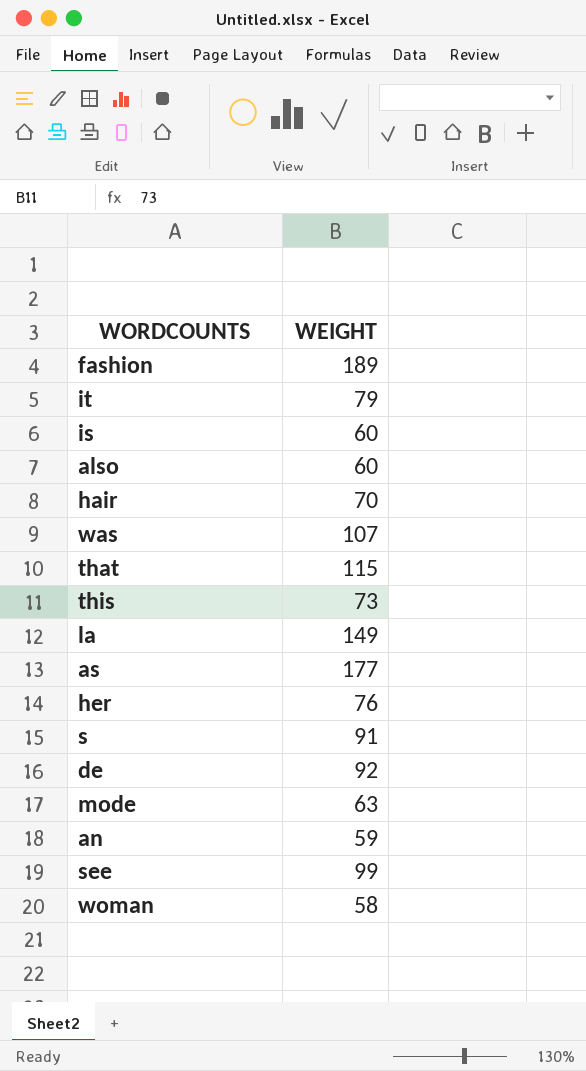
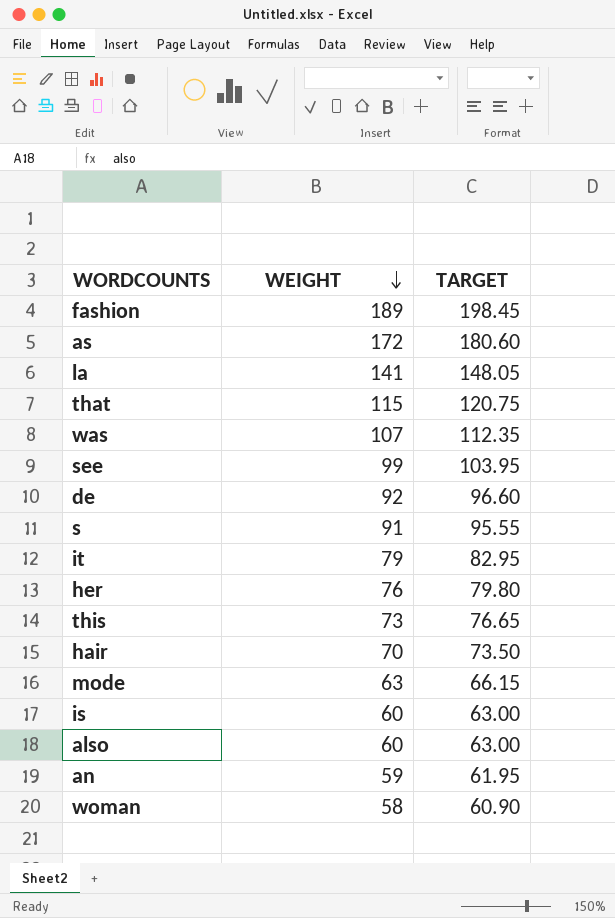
row order: none -> WEIGHT descending
column TARGET | formula: none -> [WEIGHT] * 1.05
as | WEIGHT: 177 -> 172
la | WEIGHT: 149 -> 141

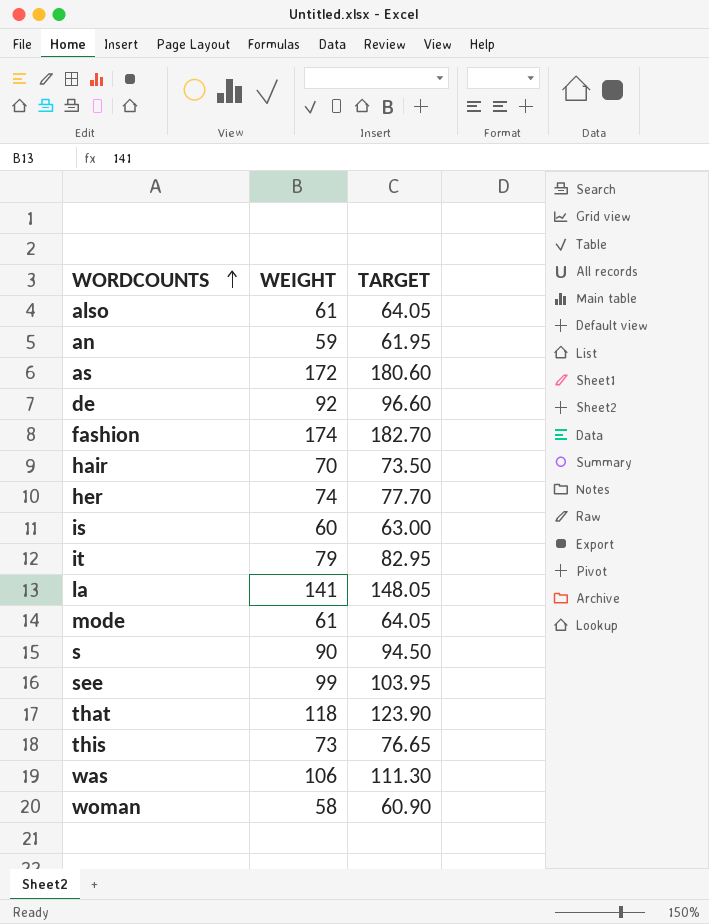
row order: WEIGHT descending -> WORDCOUNTS ascending
also | WEIGHT: 60 -> 61
also | TARGET: 63.00 -> 64.05
fashion | WEIGHT: 189 -> 174
fashion | TARGET: 198.45 -> 182.70
her | WEIGHT: 76 -> 74
her | TARGET: 79.80 -> 77.70
mode | WEIGHT: 63 -> 61
mode | TARGET: 66.15 -> 64.05
s | WEIGHT: 91 -> 90
s | TARGET: 95.55 -> 94.50
that | WEIGHT: 115 -> 118
that | TARGET: 120.75 -> 123.90
was | WEIGHT: 107 -> 106
was | TARGET: 112.35 -> 111.30

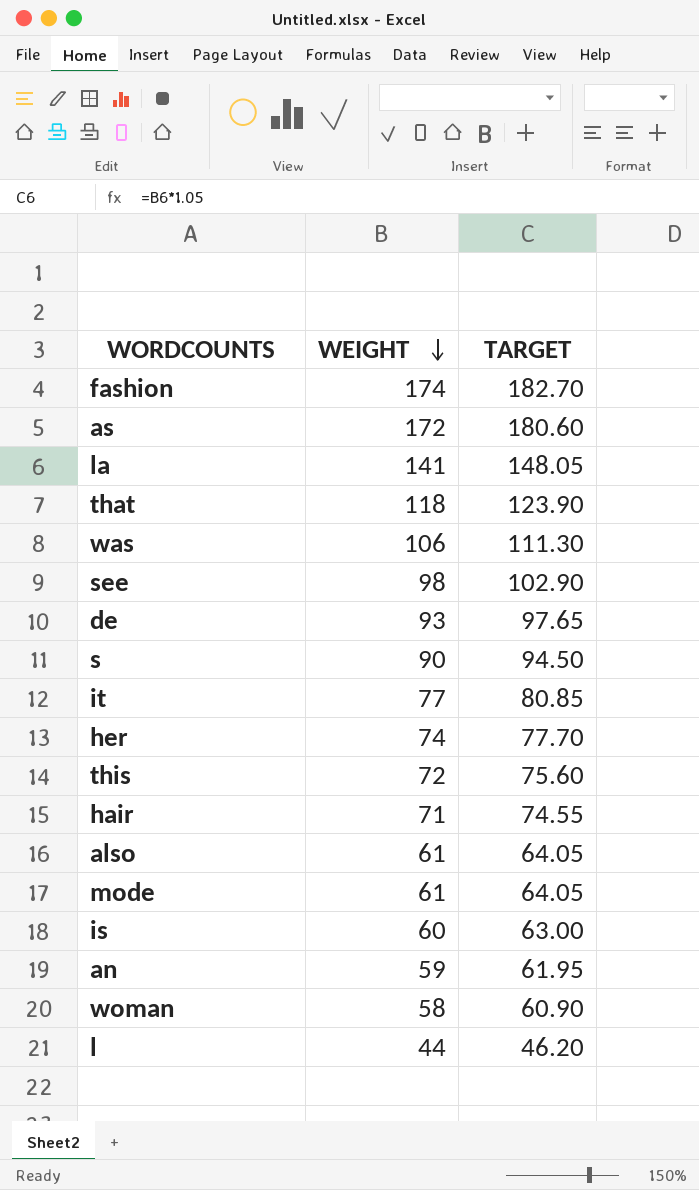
row order: WORDCOUNTS ascending -> WEIGHT descending
see | WEIGHT: 99 -> 98
see | TARGET: 103.95 -> 102.90
de | WEIGHT: 92 -> 93
de | TARGET: 96.60 -> 97.65
it | WEIGHT: 79 -> 77
it | TARGET: 82.95 -> 80.85
this | WEIGHT: 73 -> 72
this | TARGET: 76.65 -> 75.60
hair | WEIGHT: 70 -> 71
hair | TARGET: 73.50 -> 74.55
row l: none -> 44 | 46.20

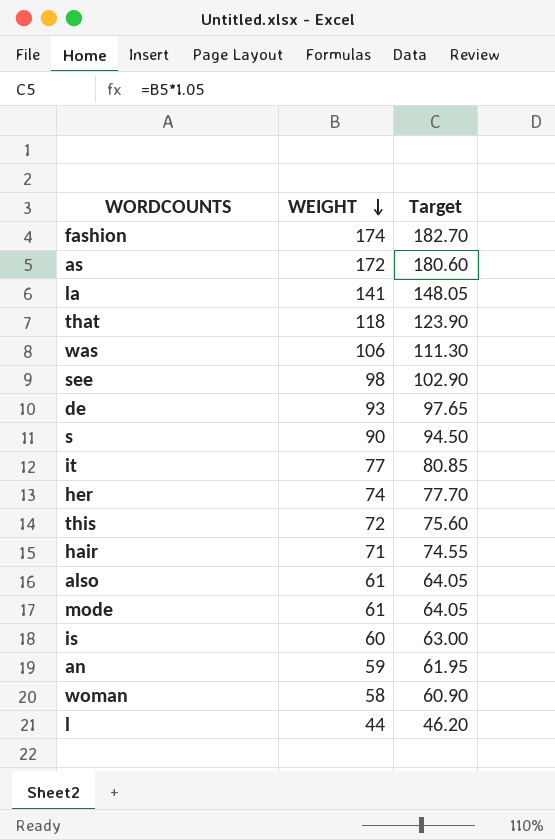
column name: TARGET -> Target

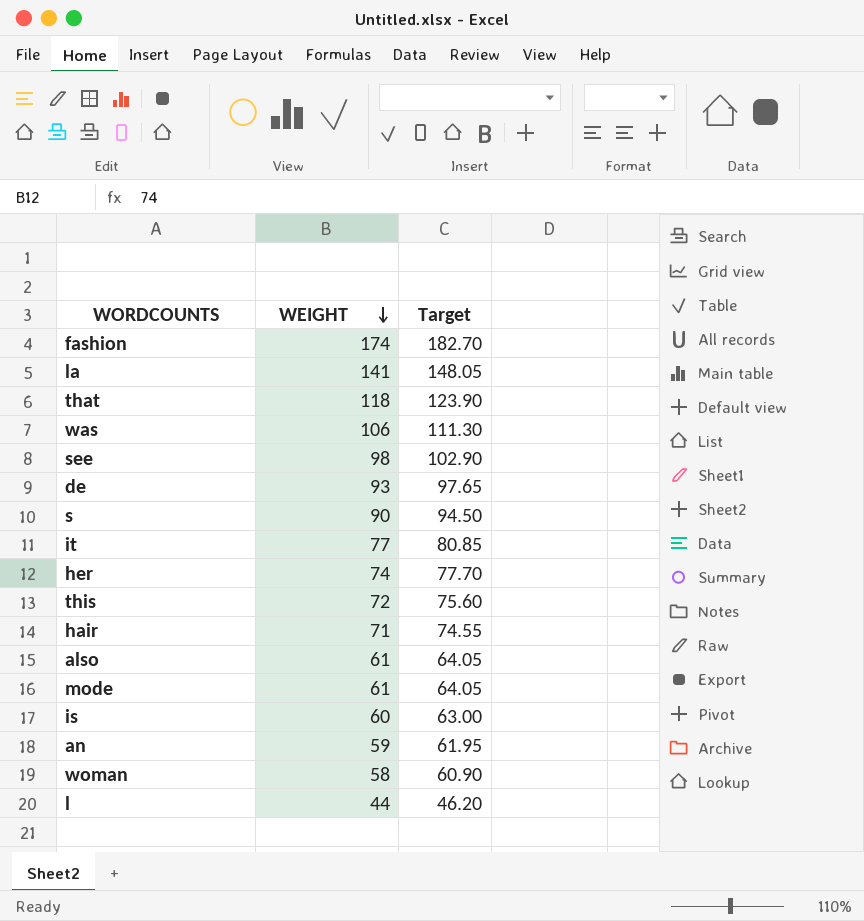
row as: 172 | 180.60 -> none

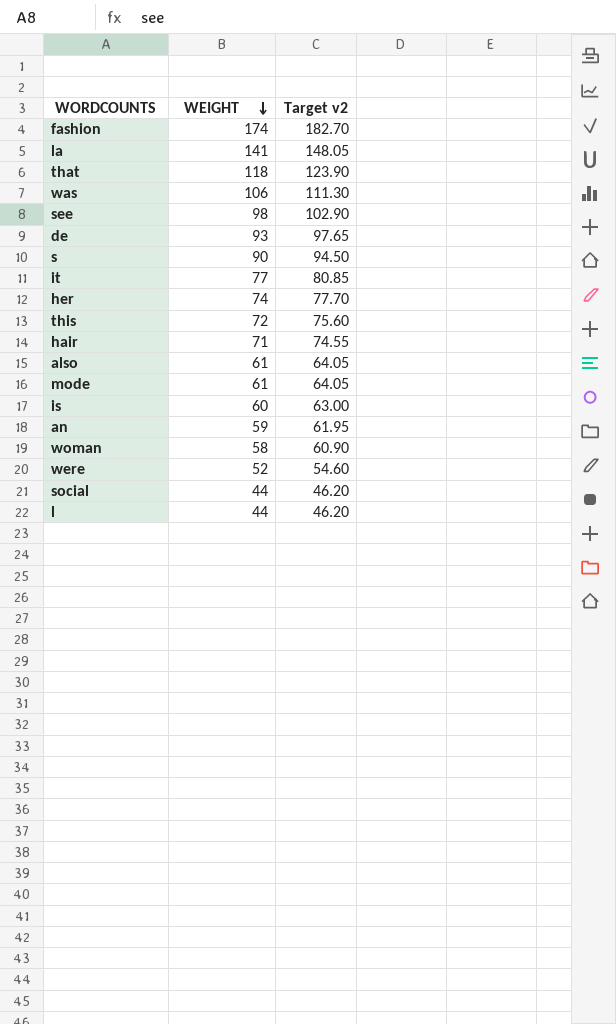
column name: Target -> Target v2
row were: none -> 52 | 54.60
row social: none -> 44 | 46.20

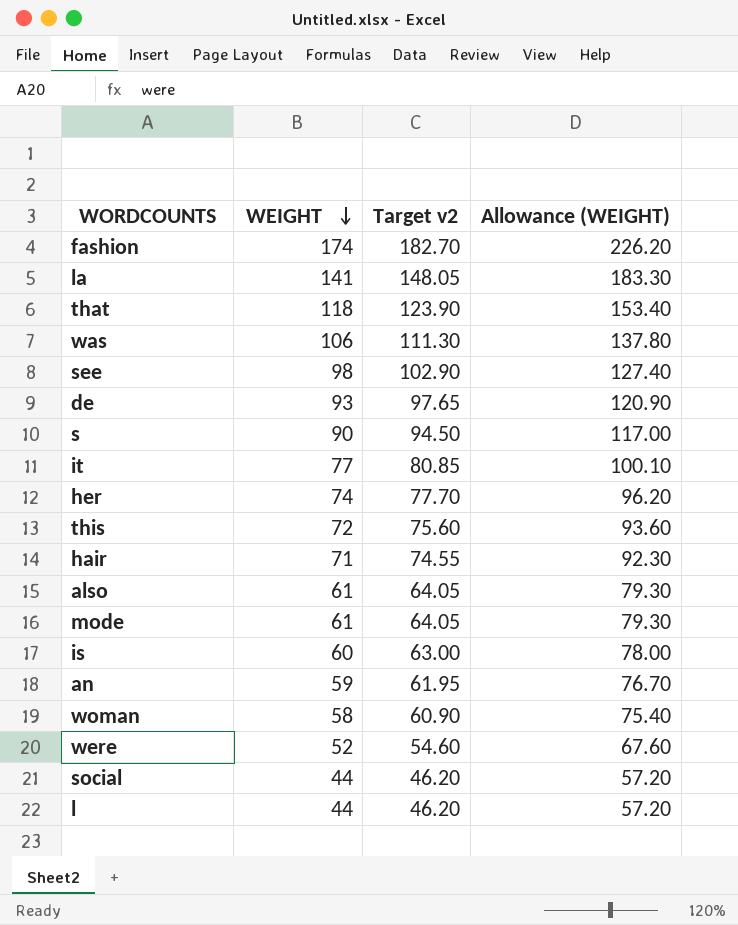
column Allowance (WEIGHT) | formula: none -> [WEIGHT] * 1.3

